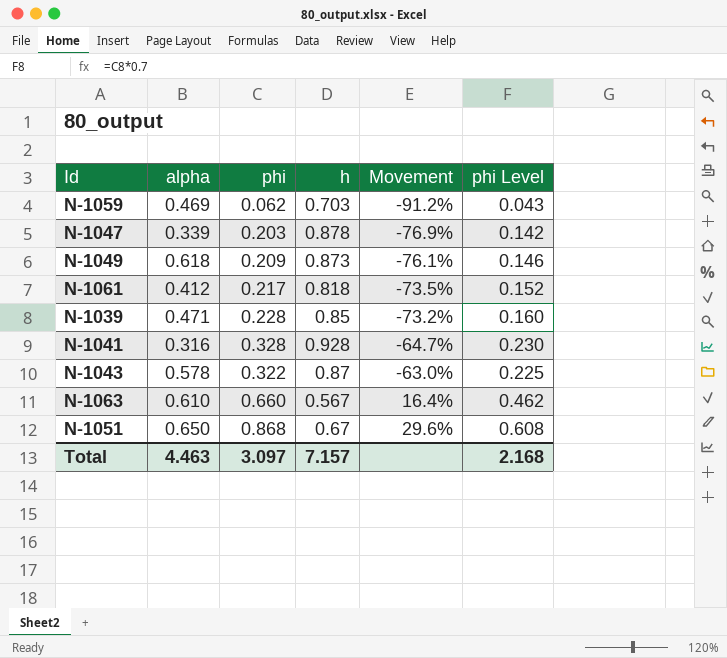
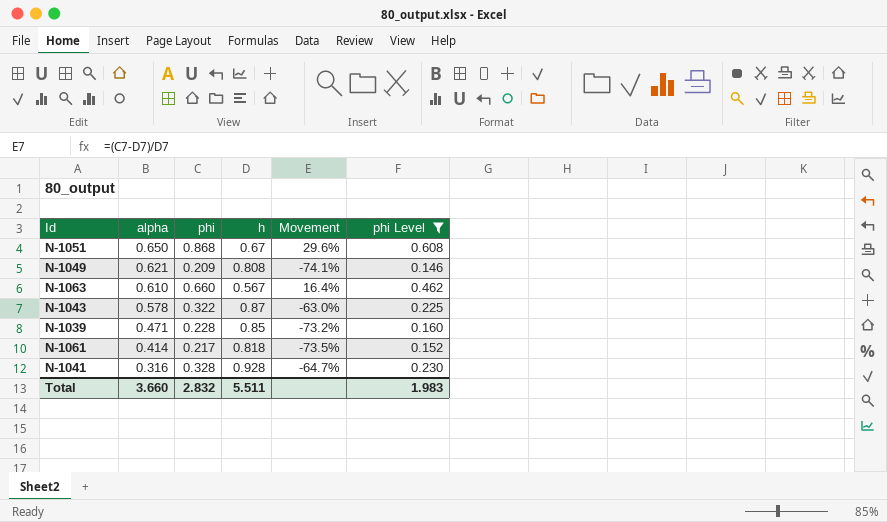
filter: none -> phi Level >= 0.146
row order: Movement ascending -> alpha descending
N-1049 | alpha: 0.618 -> 0.621
N-1049 | h: 0.873 -> 0.808
N-1049 | Movement: -76.1% -> -74.1%
N-1061 | alpha: 0.412 -> 0.414
Total | alpha: 4.463 -> 3.660
Total | phi: 3.097 -> 2.832
Total | h: 7.157 -> 5.511
Total | phi Level: 2.168 -> 1.983

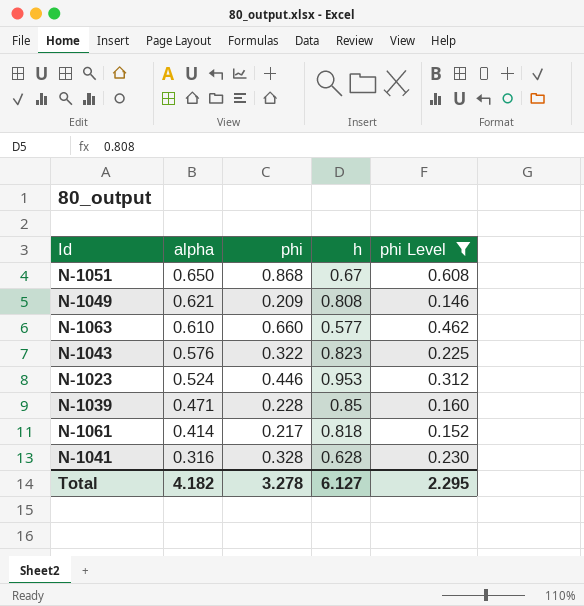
column Movement | formula: ([phi] - [h]) / [h] -> none
N-1063 | h: 0.567 -> 0.577
N-1043 | alpha: 0.578 -> 0.576
N-1043 | h: 0.87 -> 0.823
row N-1023: none -> 0.524 | 0.446 | 0.953 | 0.312
N-1041 | h: 0.928 -> 0.628
Total | alpha: 3.660 -> 4.182
Total | phi: 2.832 -> 3.278
Total | h: 5.511 -> 6.127
Total | phi Level: 1.983 -> 2.295

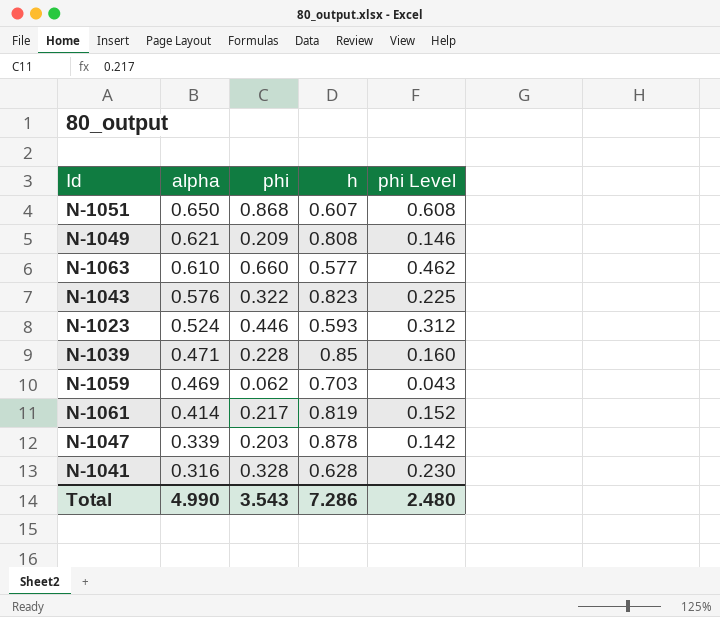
filter: phi Level >= 0.146 -> none
N-1051 | h: 0.67 -> 0.607
N-1023 | h: 0.953 -> 0.593
N-1061 | h: 0.818 -> 0.819
Total | alpha: 4.182 -> 4.990
Total | phi: 3.278 -> 3.543
Total | h: 6.127 -> 7.286
Total | phi Level: 2.295 -> 2.480

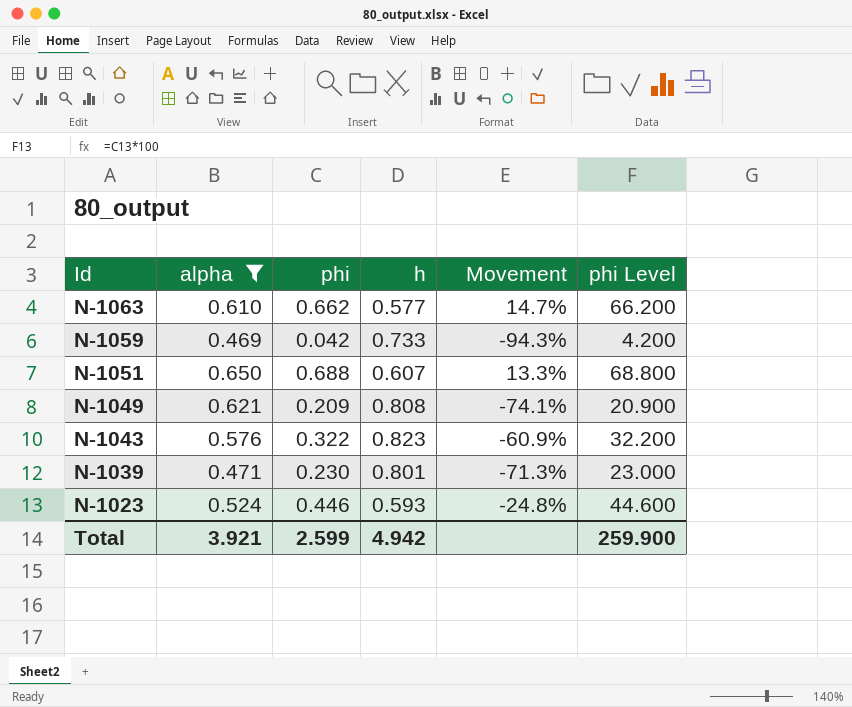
filter: none -> alpha >= 0.469
row order: alpha descending -> Id descending
column Movement | formula: none -> ([phi] - [h]) / [h]
column phi Level | formula: [phi] * 0.7 -> [phi] * 100
N-1063 | phi: 0.660 -> 0.662
N-1059 | phi: 0.062 -> 0.042
N-1059 | h: 0.703 -> 0.733
N-1051 | phi: 0.868 -> 0.688
N-1039 | phi: 0.228 -> 0.230
N-1039 | h: 0.85 -> 0.801
Total | alpha: 4.990 -> 3.921
Total | phi: 3.543 -> 2.599
Total | h: 7.286 -> 4.942
Total | phi Level: 2.480 -> 259.900

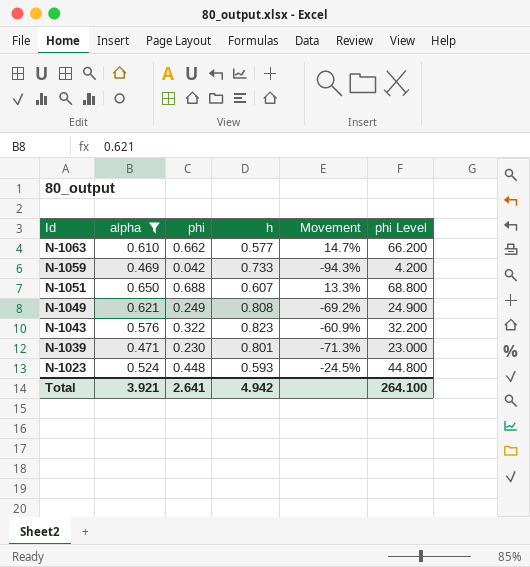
N-1049 | phi: 0.209 -> 0.249
N-1049 | Movement: -74.1% -> -69.2%
N-1049 | phi Level: 20.900 -> 24.900
N-1023 | phi: 0.446 -> 0.448
N-1023 | Movement: -24.8% -> -24.5%
N-1023 | phi Level: 44.600 -> 44.800
Total | phi: 2.599 -> 2.641
Total | phi Level: 259.900 -> 264.100

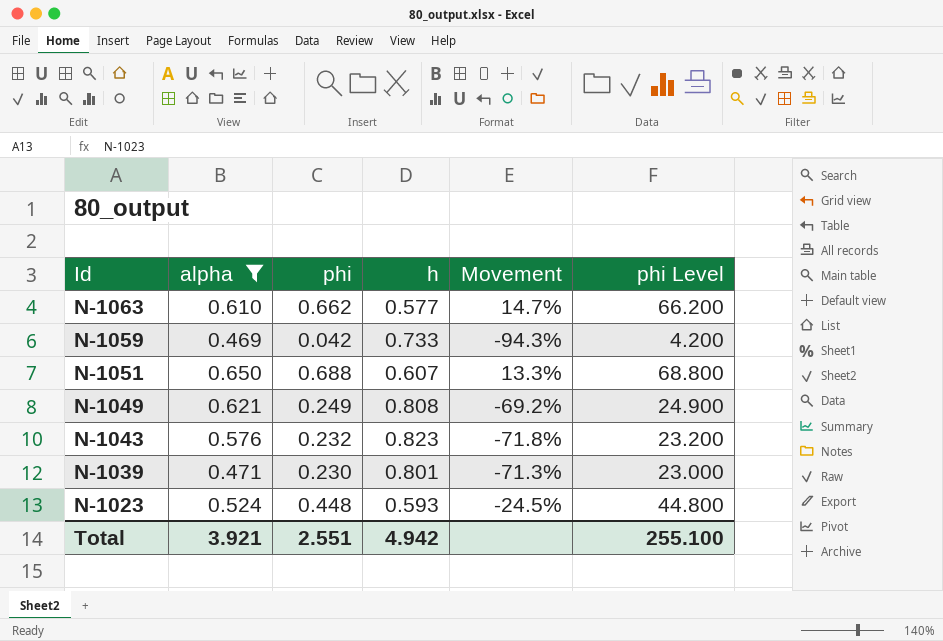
N-1043 | phi: 0.322 -> 0.232
N-1043 | Movement: -60.9% -> -71.8%
N-1043 | phi Level: 32.200 -> 23.200
Total | phi: 2.641 -> 2.551
Total | phi Level: 264.100 -> 255.100

